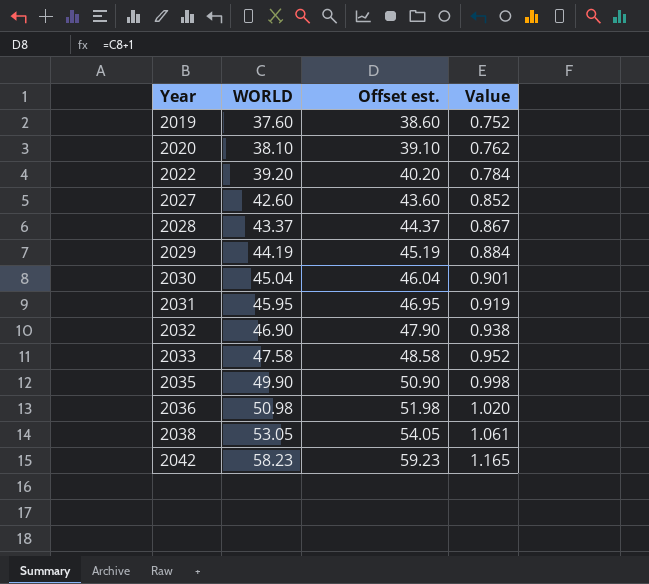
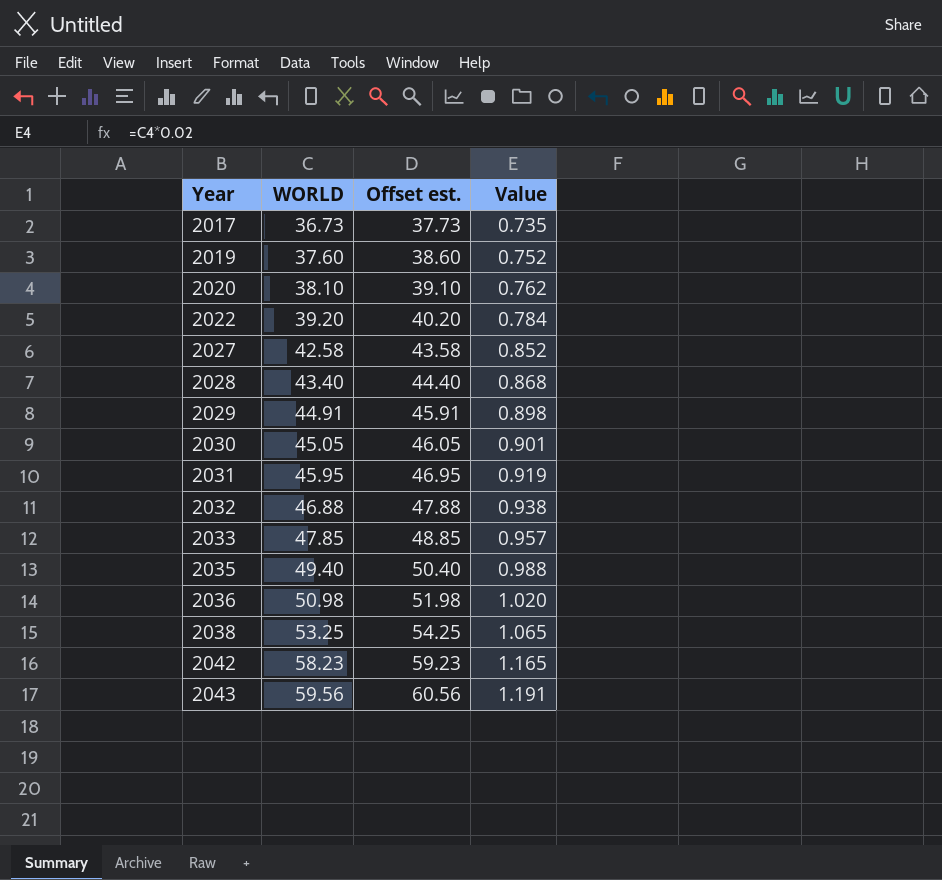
row 2017: none -> 36.73 | 37.73 | 0.735
2027 | WORLD: 42.60 -> 42.58
2027 | Offset est.: 43.60 -> 43.58
2028 | WORLD: 43.37 -> 43.40
2028 | Offset est.: 44.37 -> 44.40
2028 | Value: 0.867 -> 0.868
2029 | WORLD: 44.19 -> 44.91
2029 | Offset est.: 45.19 -> 45.91
2029 | Value: 0.884 -> 0.898
2030 | WORLD: 45.04 -> 45.05
2030 | Offset est.: 46.04 -> 46.05
2032 | WORLD: 46.90 -> 46.88
2032 | Offset est.: 47.90 -> 47.88
2033 | WORLD: 47.58 -> 47.85
2033 | Offset est.: 48.58 -> 48.85
2033 | Value: 0.952 -> 0.957
2035 | WORLD: 49.90 -> 49.40
2035 | Offset est.: 50.90 -> 50.40
2035 | Value: 0.998 -> 0.988
2038 | WORLD: 53.05 -> 53.25
2038 | Offset est.: 54.05 -> 54.25
2038 | Value: 1.061 -> 1.065
row 2043: none -> 59.56 | 60.56 | 1.191

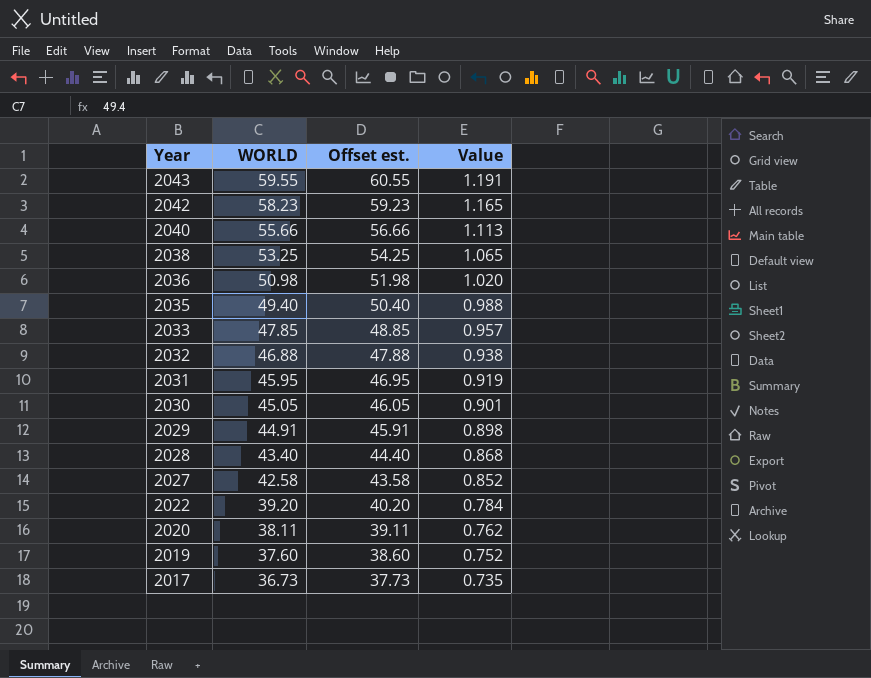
row order: Year ascending -> Year descending
2043 | WORLD: 59.56 -> 59.55
2043 | Offset est.: 60.56 -> 60.55
row 2040: none -> 55.66 | 56.66 | 1.113
2020 | WORLD: 38.10 -> 38.11
2020 | Offset est.: 39.10 -> 39.11

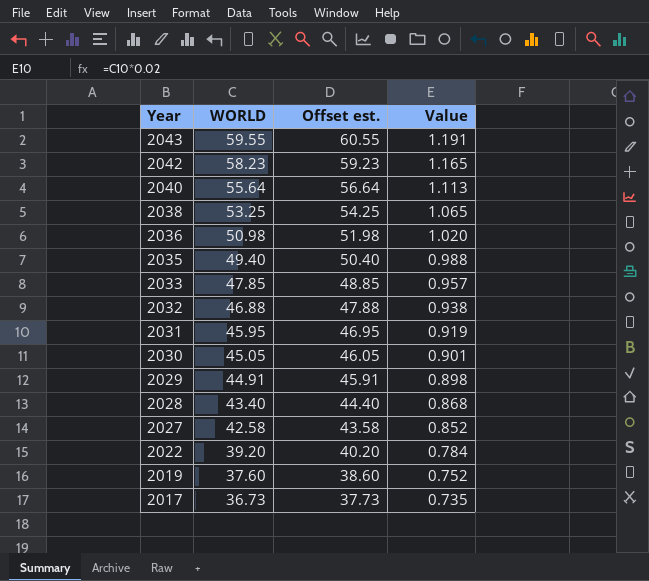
row 2020: 38.11 | 39.11 | 0.762 -> none
2040 | WORLD: 55.66 -> 55.64
2040 | Offset est.: 56.66 -> 56.64

